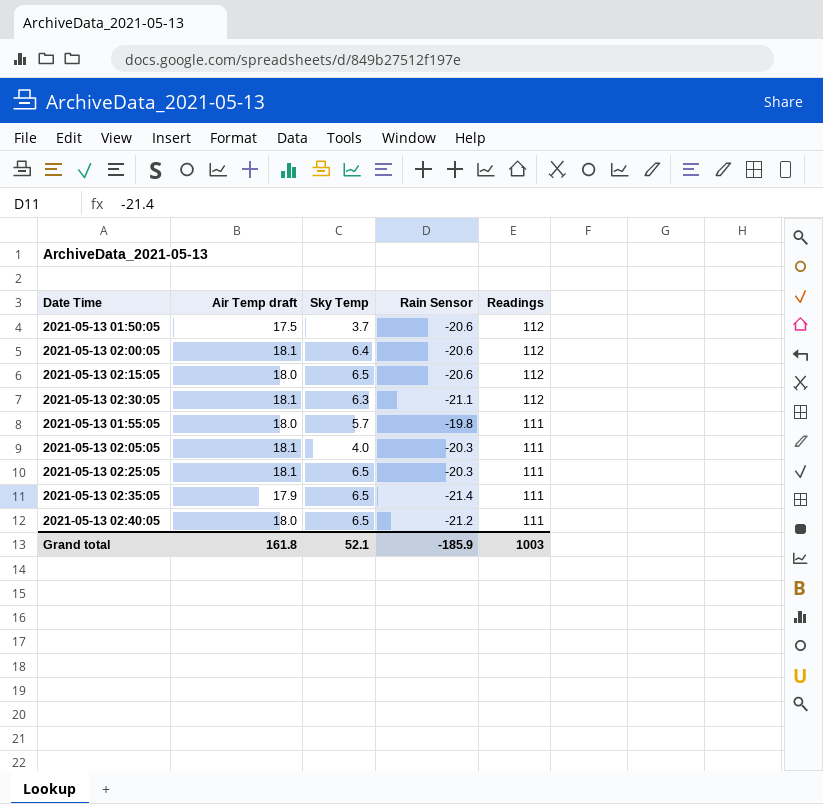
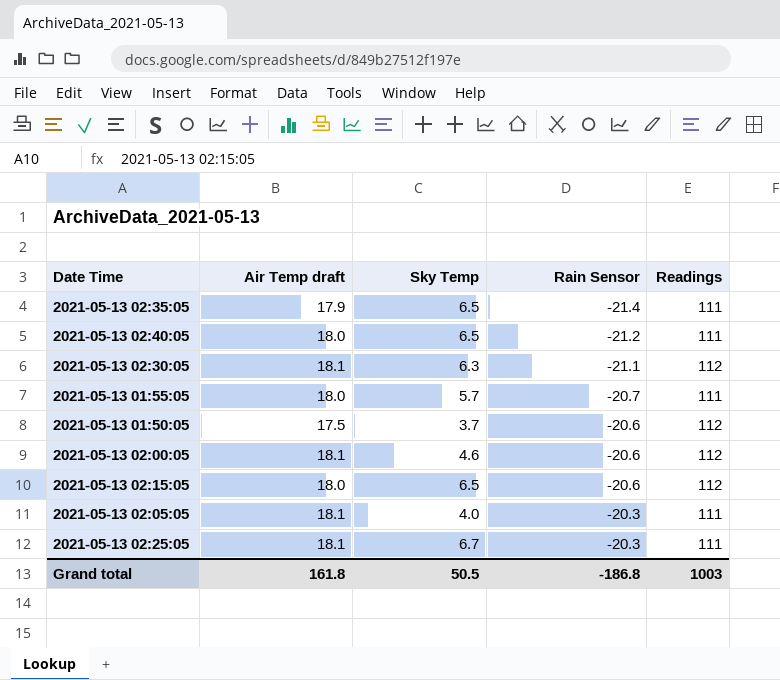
row order: Readings descending -> Rain Sensor ascending
2021-05-13 01:55:05 | Rain Sensor: -19.8 -> -20.7
2021-05-13 02:00:05 | Sky Temp: 6.4 -> 4.6
2021-05-13 02:25:05 | Sky Temp: 6.5 -> 6.7
Grand total | Sky Temp: 52.1 -> 50.5
Grand total | Rain Sensor: -185.9 -> -186.8

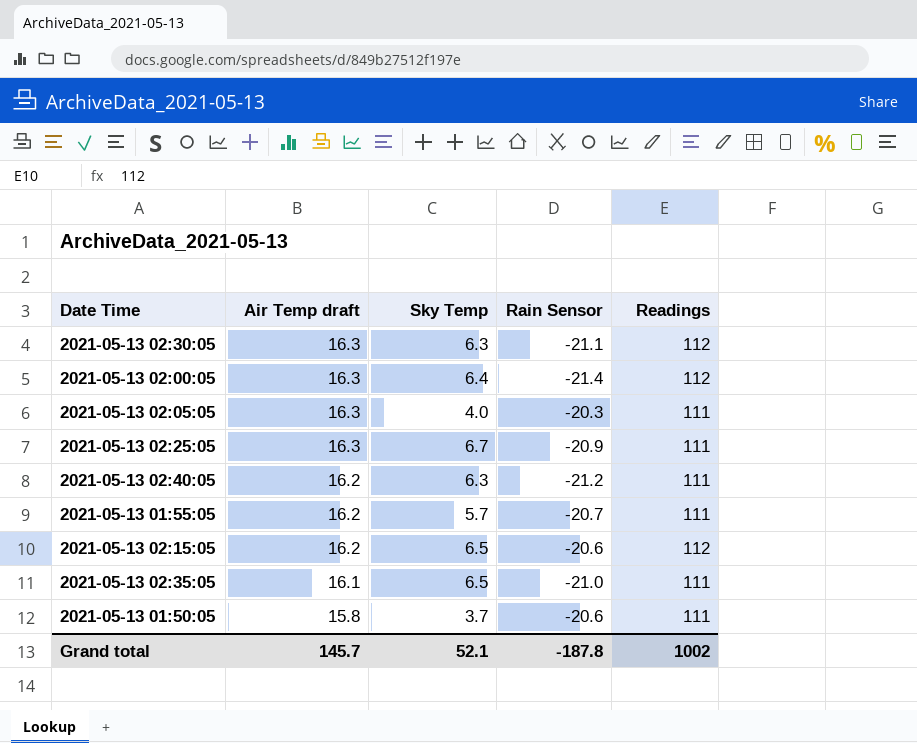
row order: Rain Sensor ascending -> Air Temp draft descending
2021-05-13 02:30:05 | Air Temp draft: 18.1 -> 16.3
2021-05-13 02:00:05 | Air Temp draft: 18.1 -> 16.3
2021-05-13 02:00:05 | Sky Temp: 4.6 -> 6.4
2021-05-13 02:00:05 | Rain Sensor: -20.6 -> -21.4
2021-05-13 02:05:05 | Air Temp draft: 18.1 -> 16.3
2021-05-13 02:25:05 | Air Temp draft: 18.1 -> 16.3
2021-05-13 02:25:05 | Rain Sensor: -20.3 -> -20.9
2021-05-13 02:40:05 | Air Temp draft: 18.0 -> 16.2
2021-05-13 02:40:05 | Sky Temp: 6.5 -> 6.3
2021-05-13 01:55:05 | Air Temp draft: 18.0 -> 16.2
2021-05-13 02:15:05 | Air Temp draft: 18.0 -> 16.2
2021-05-13 02:35:05 | Air Temp draft: 17.9 -> 16.1
2021-05-13 02:35:05 | Rain Sensor: -21.4 -> -21.0
2021-05-13 01:50:05 | Air Temp draft: 17.5 -> 15.8
2021-05-13 01:50:05 | Readings: 112 -> 111
Grand total | Air Temp draft: 161.8 -> 145.7
Grand total | Sky Temp: 50.5 -> 52.1
Grand total | Rain Sensor: -186.8 -> -187.8
Grand total | Readings: 1003 -> 1002

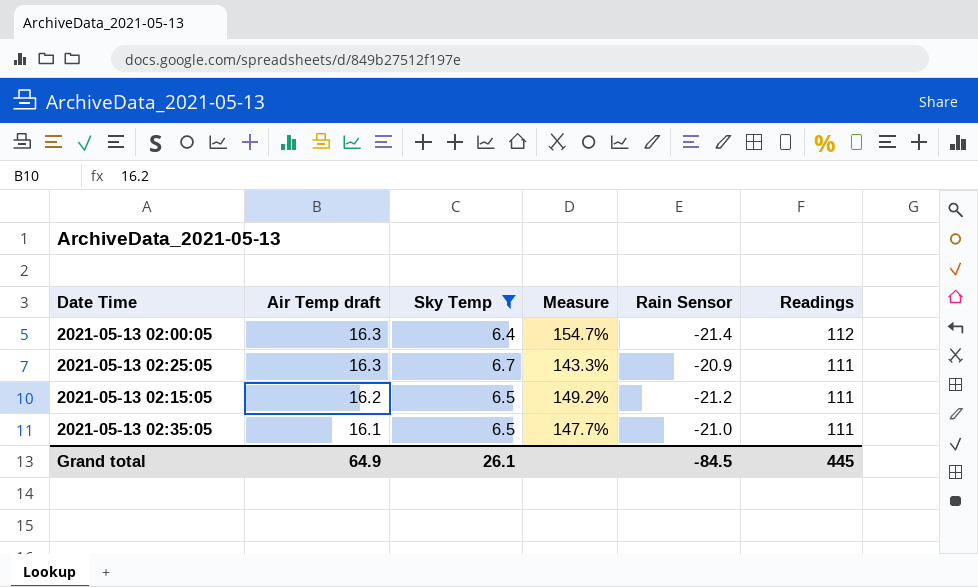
filter: none -> Sky Temp >= 6.4
column Measure | formula: none -> ([Air Temp draft] - [Sky Temp]) / [Sky Temp]
2021-05-13 02:15:05 | Rain Sensor: -20.6 -> -21.2
2021-05-13 02:15:05 | Readings: 112 -> 111
Grand total | Air Temp draft: 145.7 -> 64.9
Grand total | Sky Temp: 52.1 -> 26.1
Grand total | Rain Sensor: -187.8 -> -84.5
Grand total | Readings: 1002 -> 445

